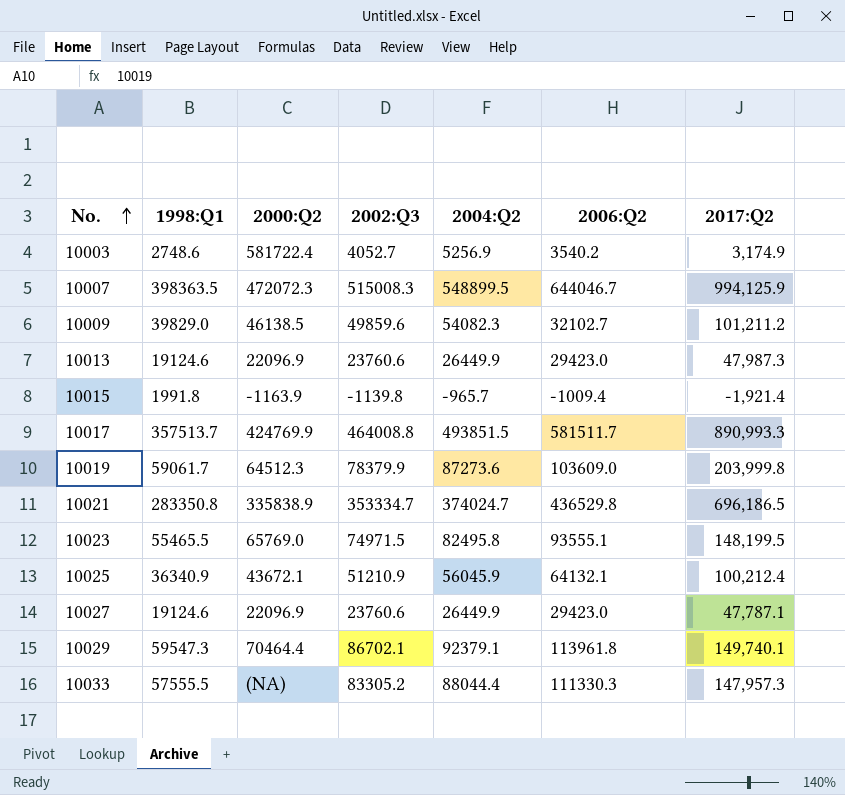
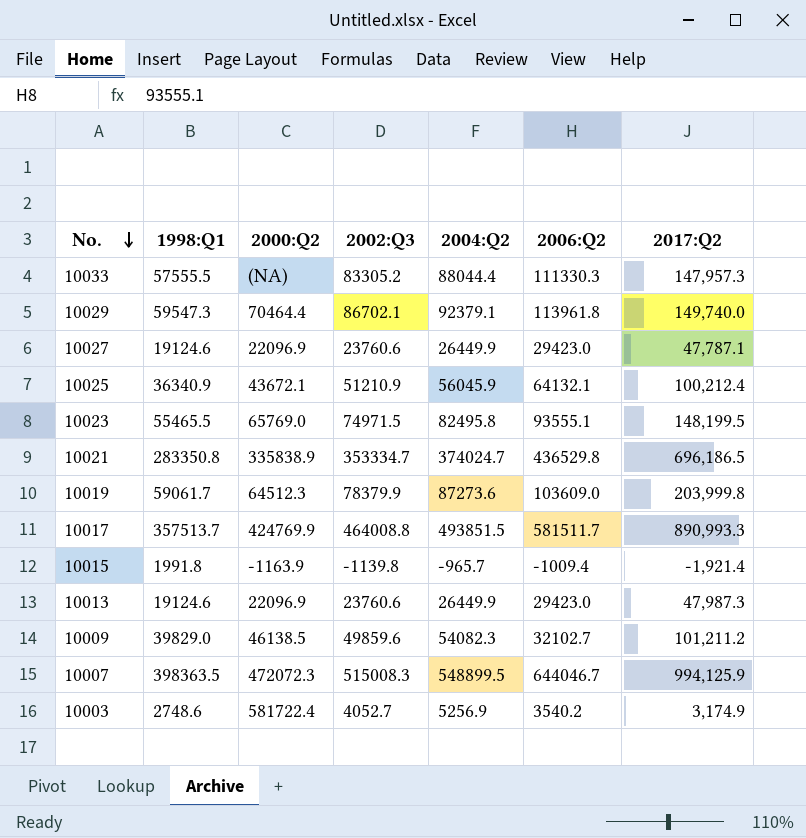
row order: No. ascending -> No. descending
10029 | 2017:Q2: 149,740.1 -> 149,740.0

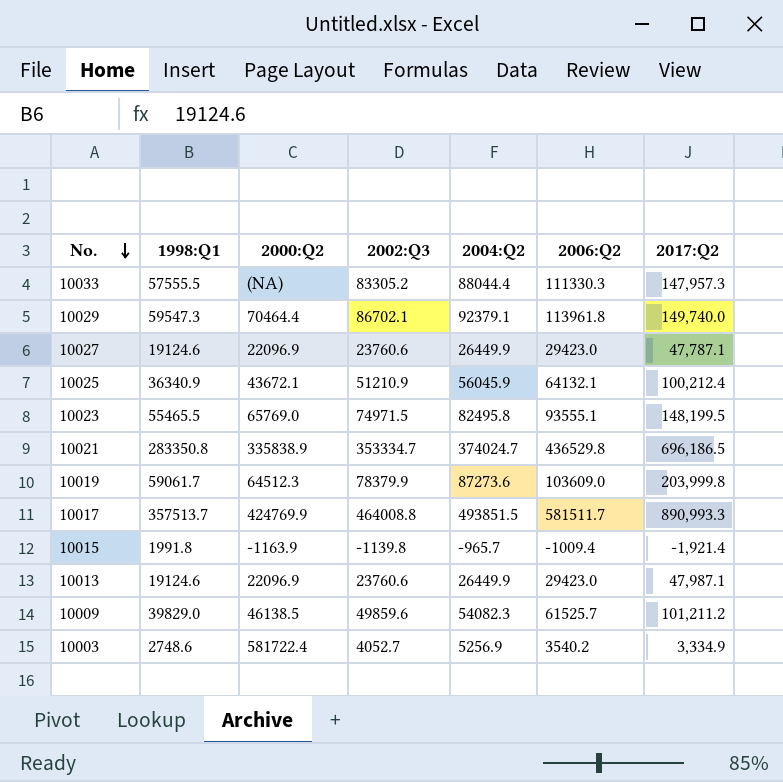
row 10007: 398363.5 | 472072.3 | 515008.3 | 548899.5 | 644046.7 | 994,125.9 -> none
10013 | 2017:Q2: 47,987.3 -> 47,987.1
10009 | 2006:Q2: 32102.7 -> 61525.7
10003 | 2017:Q2: 3,174.9 -> 3,334.9

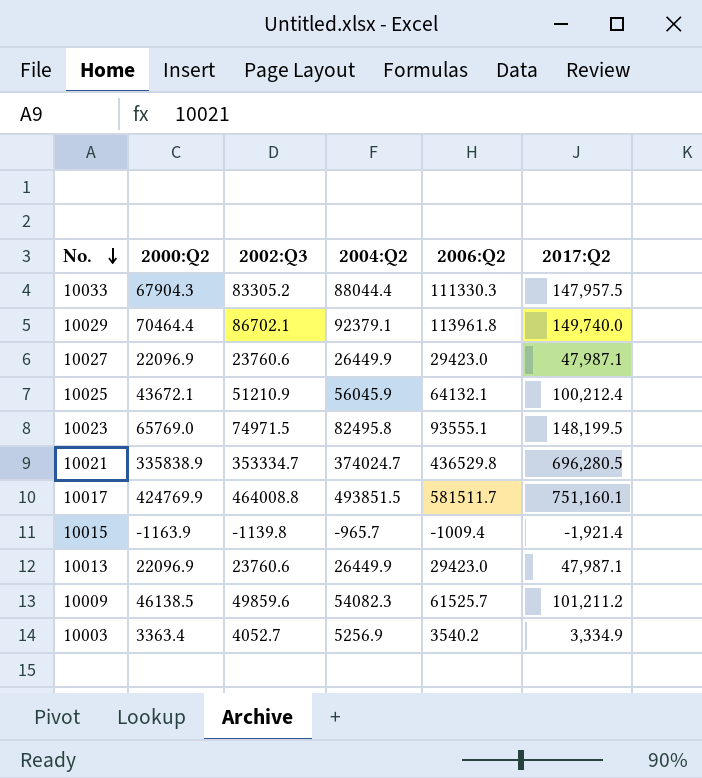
column 1998:Q1 | position: 2 -> none
row 10019: 59061.7 | 64512.3 | 78379.9 | 87273.6 | 103609.0 | 203,999.8 -> none
10033 | 2000:Q2: (NA) -> 67904.3
10033 | 2017:Q2: 147,957.3 -> 147,957.5
10027 | 2017:Q2: 47,787.1 -> 47,987.1
10021 | 2017:Q2: 696,186.5 -> 696,280.5
10017 | 2017:Q2: 890,993.3 -> 751,160.1
10003 | 2000:Q2: 581722.4 -> 3363.4

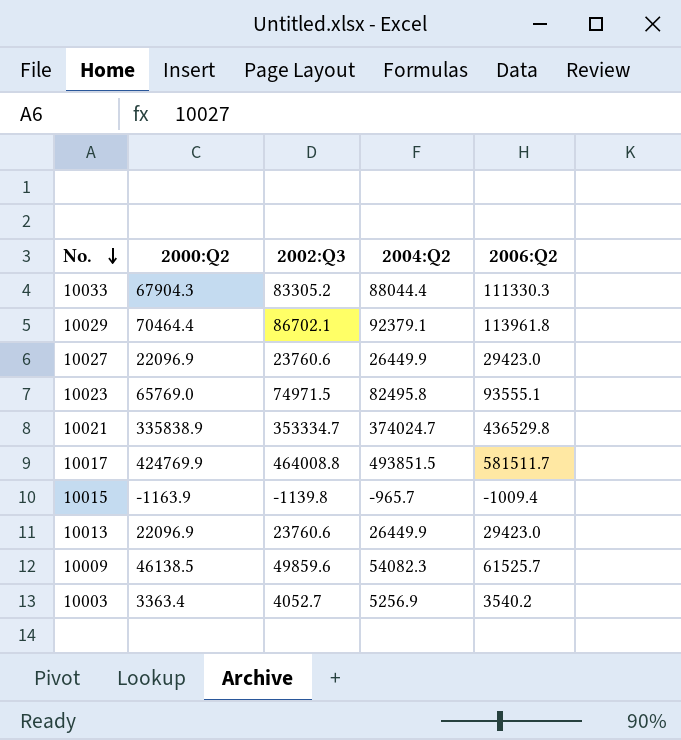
column 2017:Q2 | position: 6 -> none
row 10025: 43672.1 | 51210.9 | 56045.9 | 64132.1 | 100,212.4 -> none

